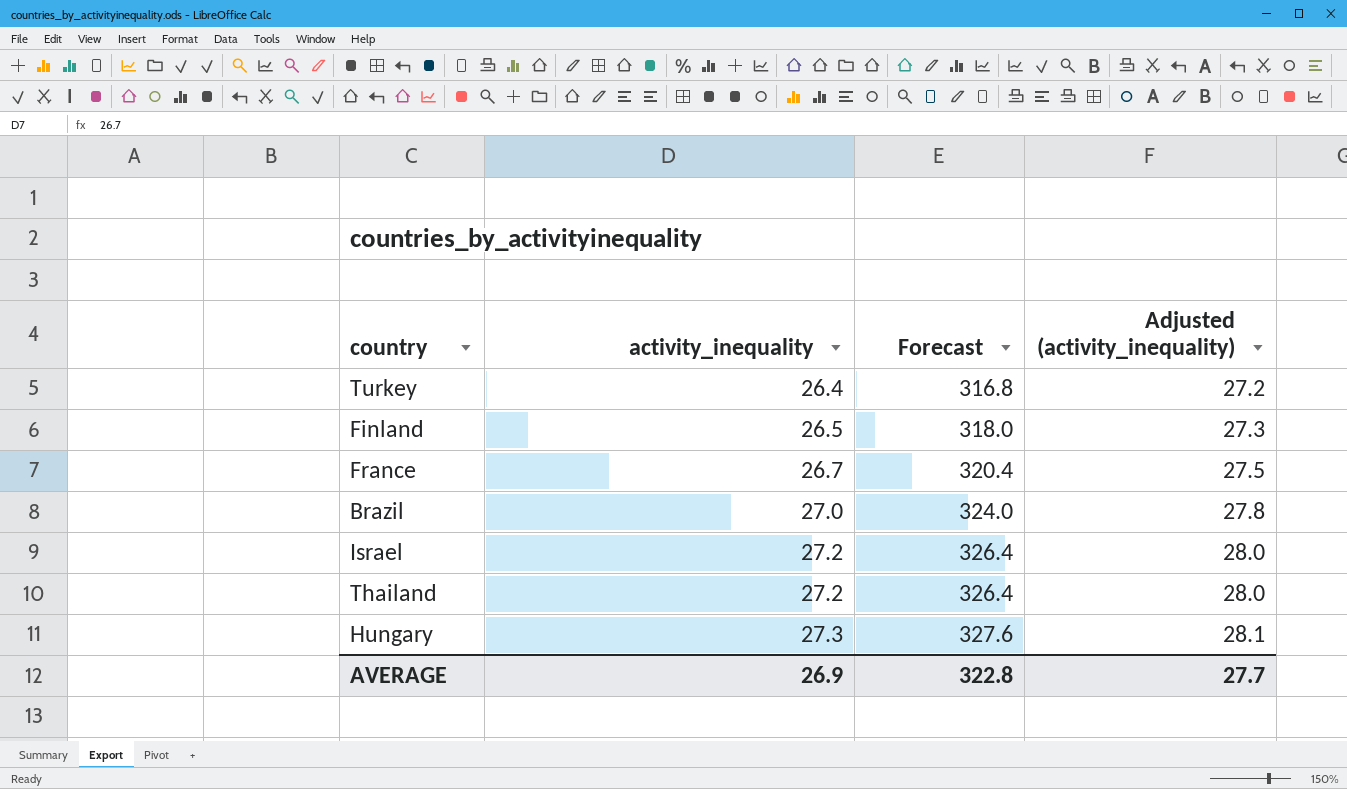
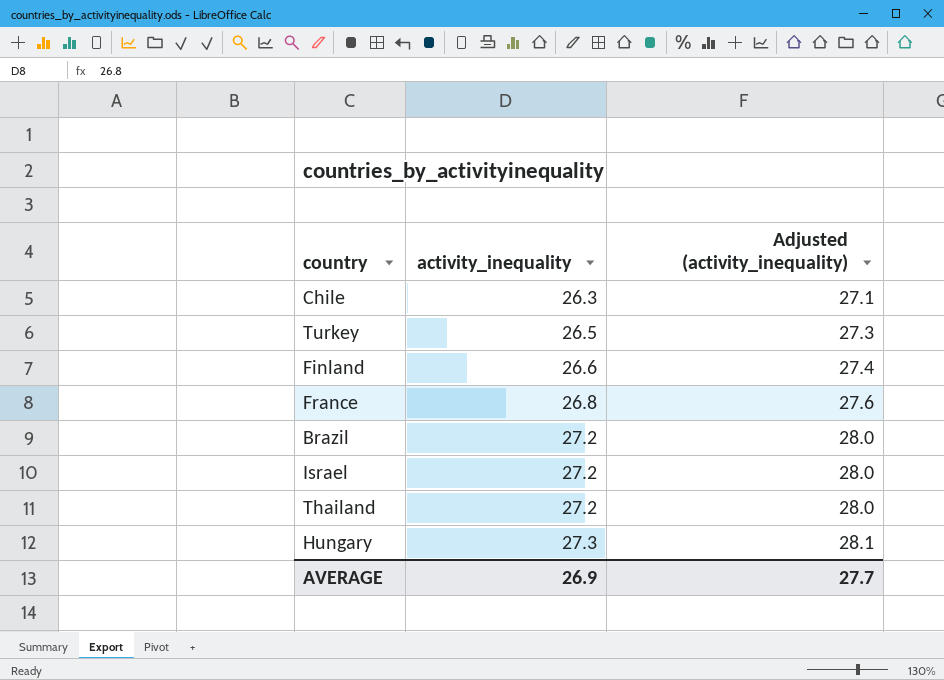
column Forecast | formula: [activity_inequality] * 12 -> none
row Chile: none -> 26.3 | 27.1
Turkey | activity_inequality: 26.4 -> 26.5
Turkey | Adjusted (activity_inequality): 27.2 -> 27.3
Finland | activity_inequality: 26.5 -> 26.6
Finland | Adjusted (activity_inequality): 27.3 -> 27.4
France | activity_inequality: 26.7 -> 26.8
France | Adjusted (activity_inequality): 27.5 -> 27.6
Brazil | activity_inequality: 27.0 -> 27.2
Brazil | Adjusted (activity_inequality): 27.8 -> 28.0

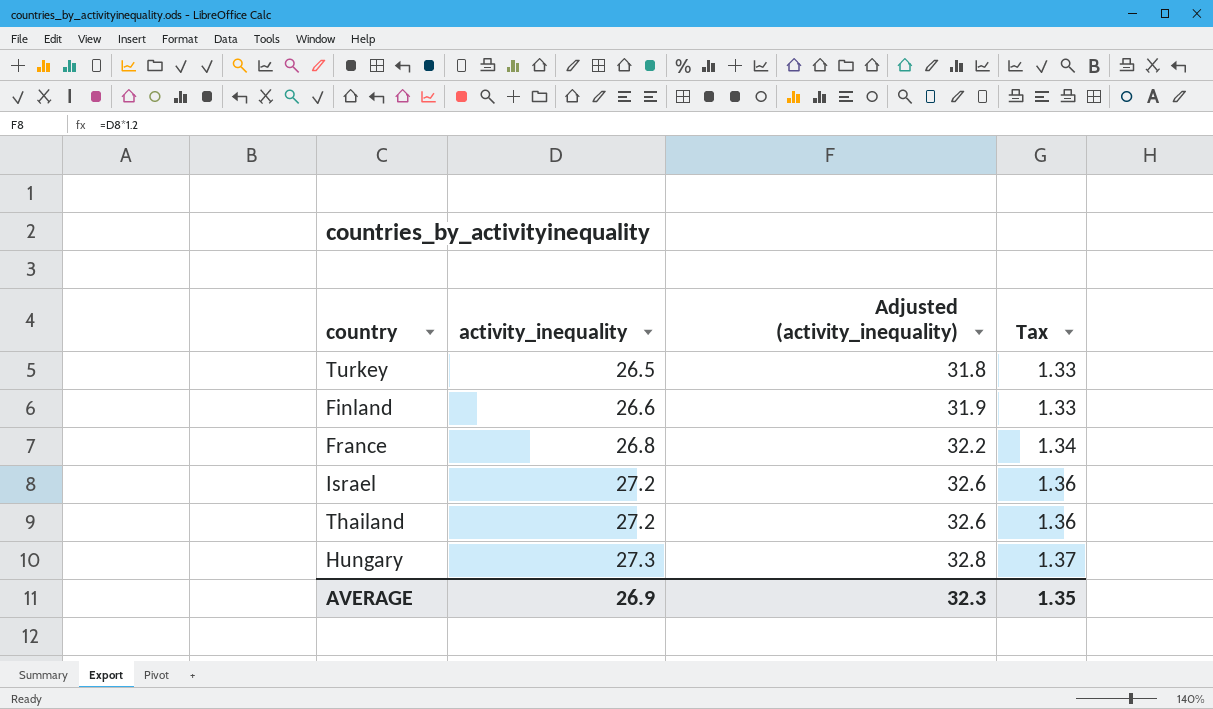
column Adjusted (activity_inequality) | formula: [activity_inequality] * 1.03 -> [activity_inequality] * 1.2
column Tax | formula: none -> [activity_inequality] * 0.05
row Chile: 26.3 | 27.1 -> none
row Brazil: 27.2 | 28.0 -> none
AVERAGE | Adjusted (activity_inequality): 27.7 -> 32.3

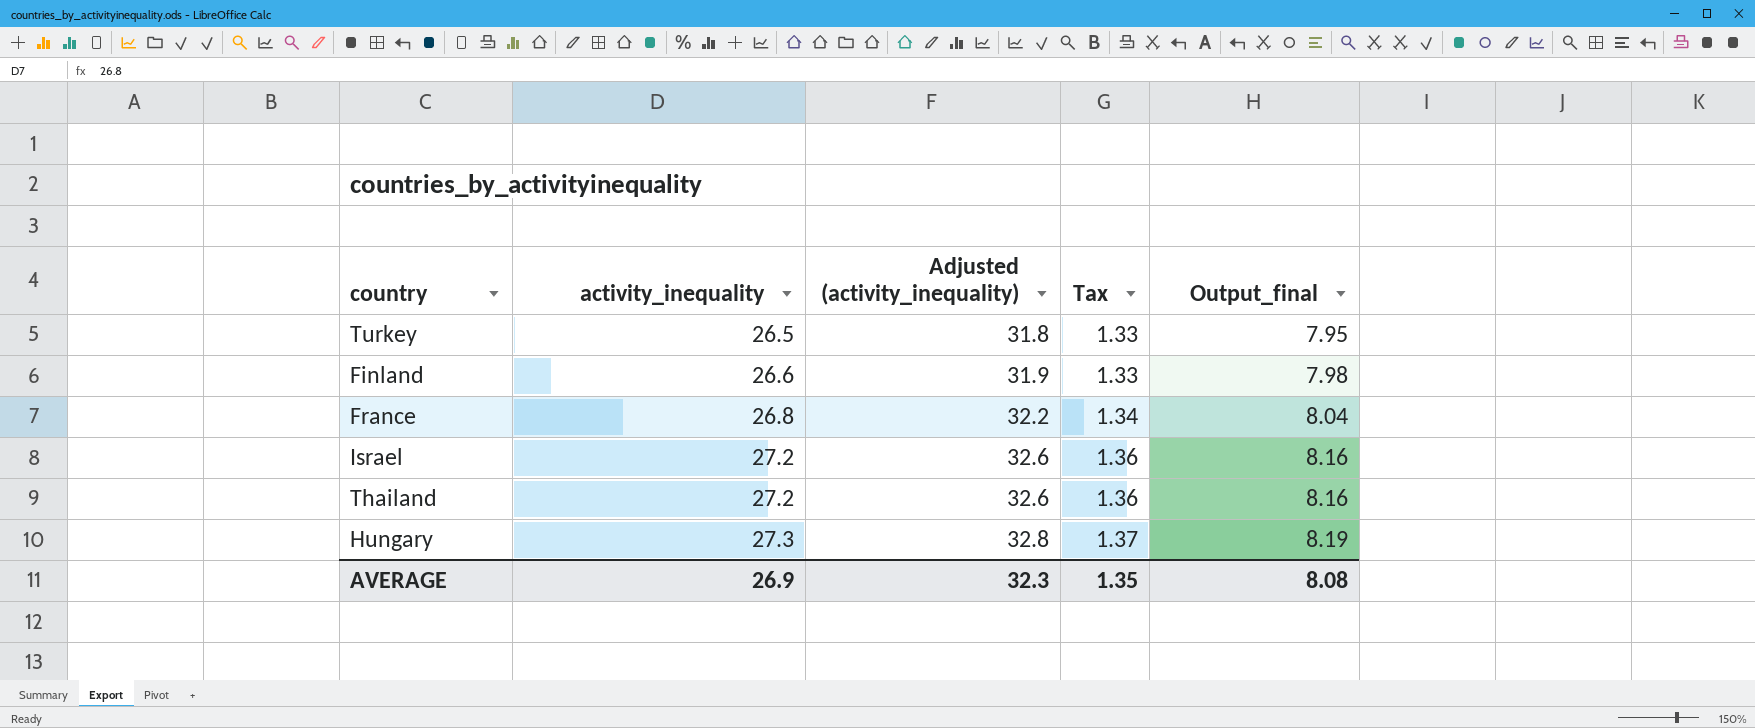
column Output_final | formula: none -> [activity_inequality] * 0.3

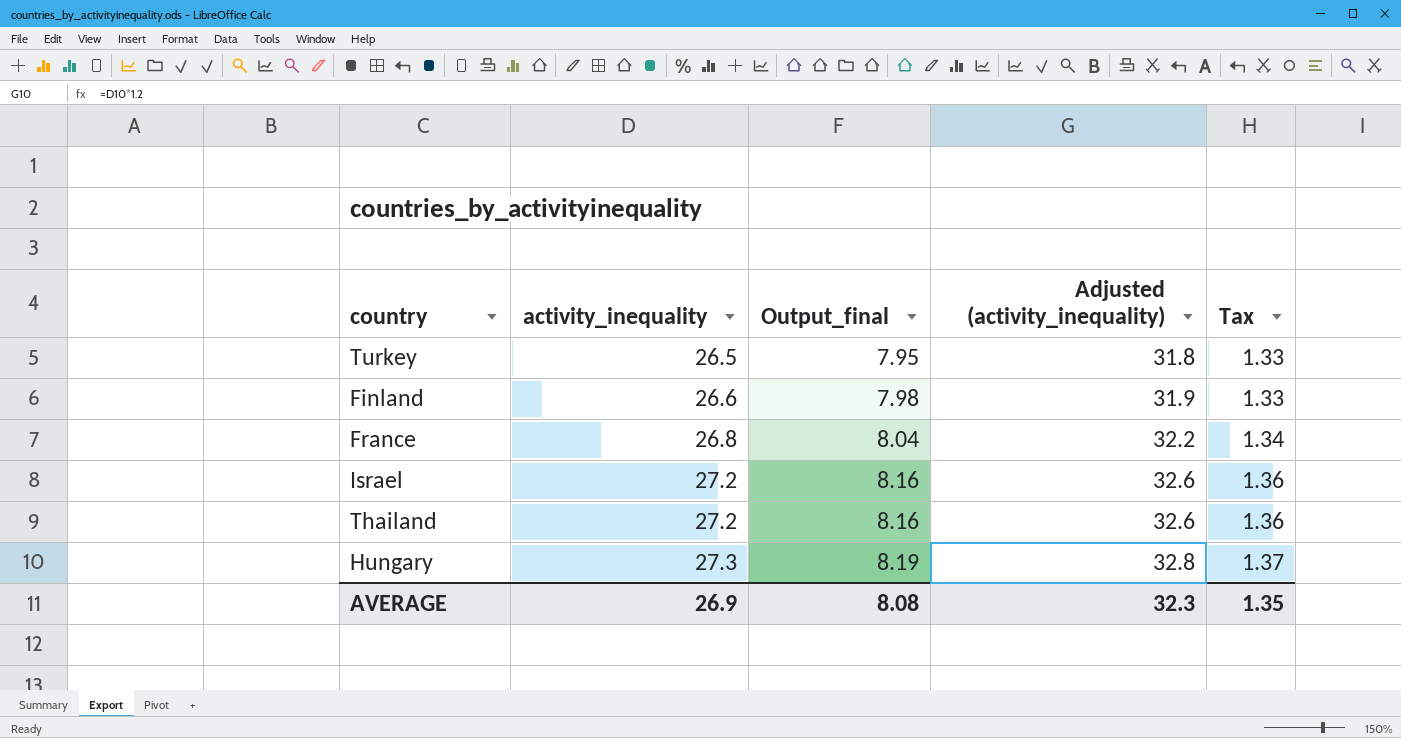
column Output_final | position: 5 -> 3

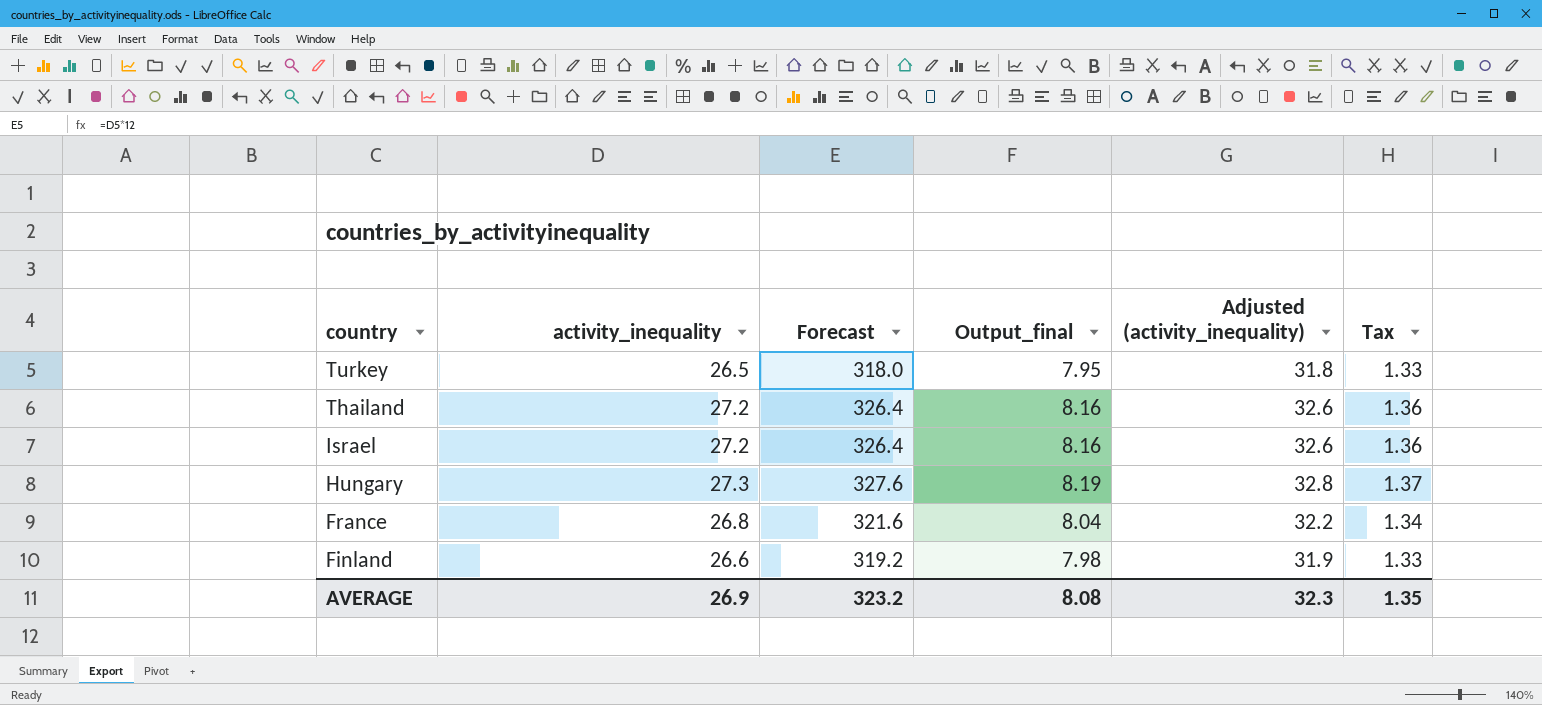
row order: activity_inequality ascending -> country descending
column Forecast | formula: none -> [activity_inequality] * 12

